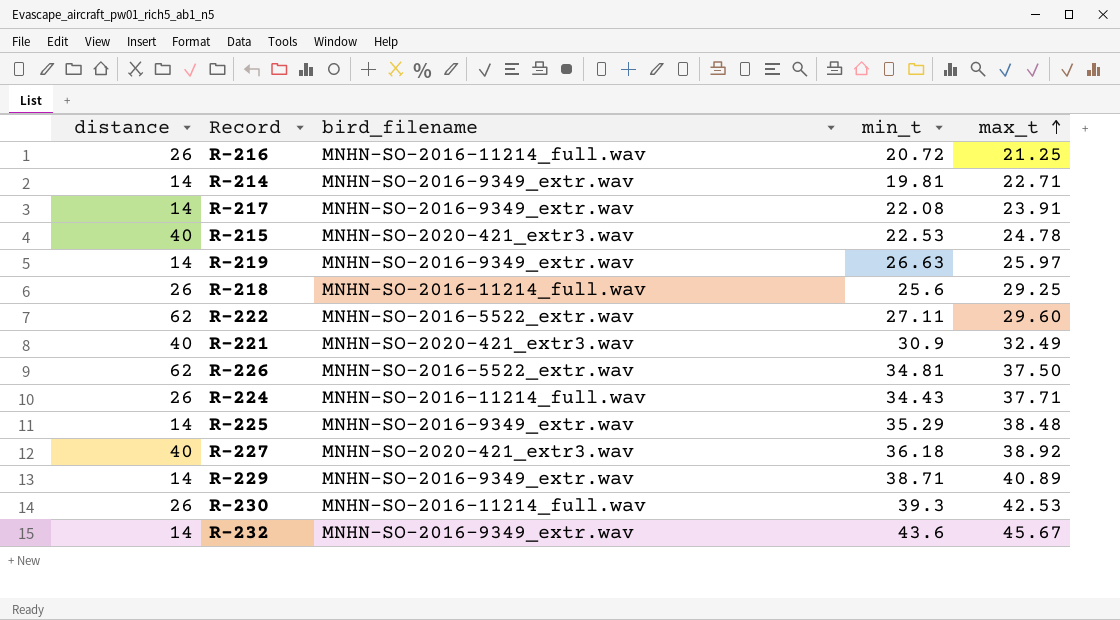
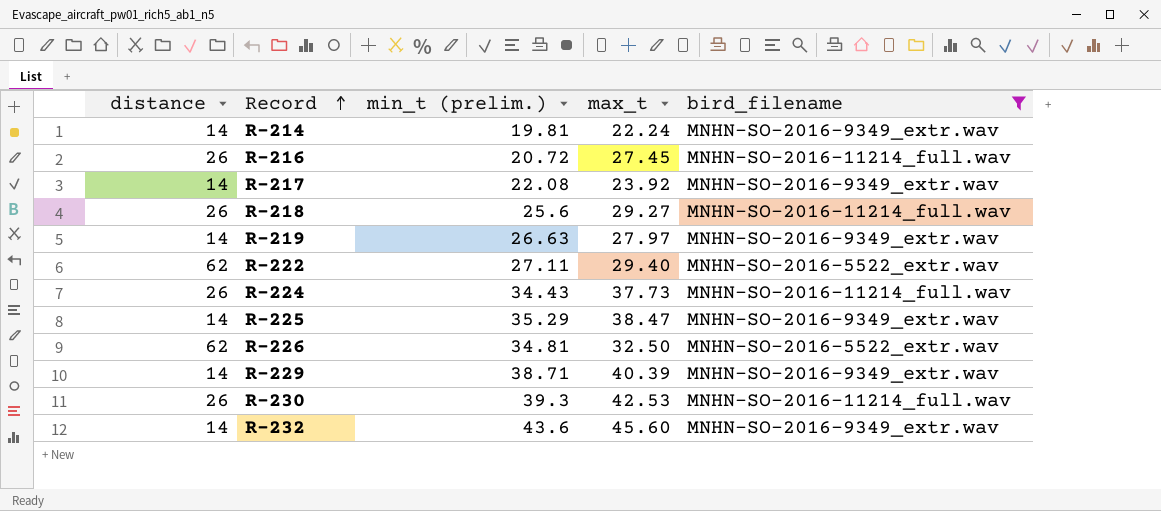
filter: none -> bird_filename != MNHN-SO-2020-421_extr3.wav
row order: max_t ascending -> Record ascending
column name: min_t -> min_t (prelim.)
column bird_filename | position: 3 -> 5
R-214 | max_t: 22.71 -> 22.24
R-216 | max_t: 21.25 -> 27.45
R-217 | max_t: 23.91 -> 23.92
R-218 | max_t: 29.25 -> 29.27
R-219 | max_t: 25.97 -> 27.97
R-222 | max_t: 29.60 -> 29.40
R-224 | max_t: 37.71 -> 37.73
R-225 | max_t: 38.48 -> 38.47
R-226 | max_t: 37.50 -> 32.50
R-229 | max_t: 40.89 -> 40.39
R-232 | max_t: 45.67 -> 45.60

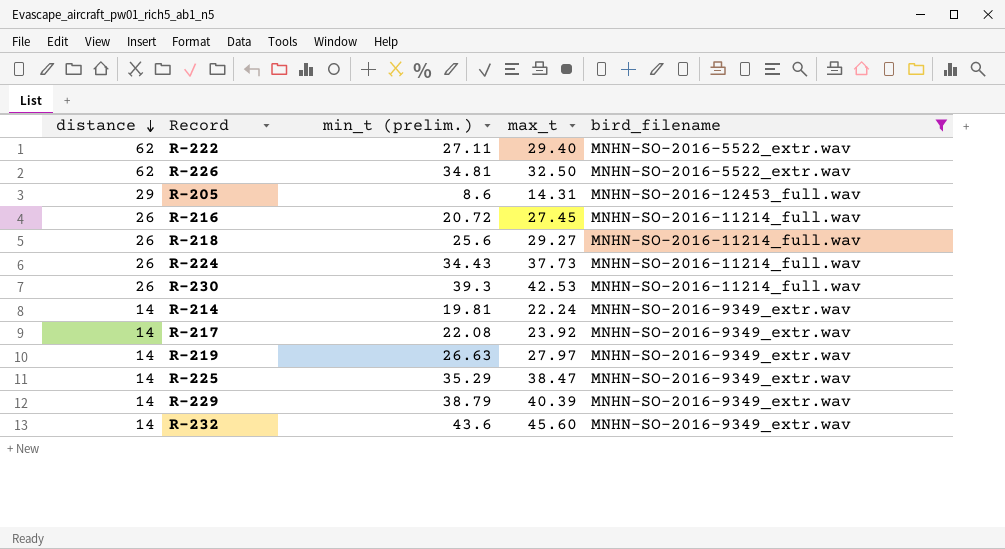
row order: Record ascending -> distance descending
row R-205: none -> 29 | 8.6 | 14.31 | MNHN-SO-2016-12453_full.wav
R-229 | min_t (prelim.): 38.71 -> 38.79

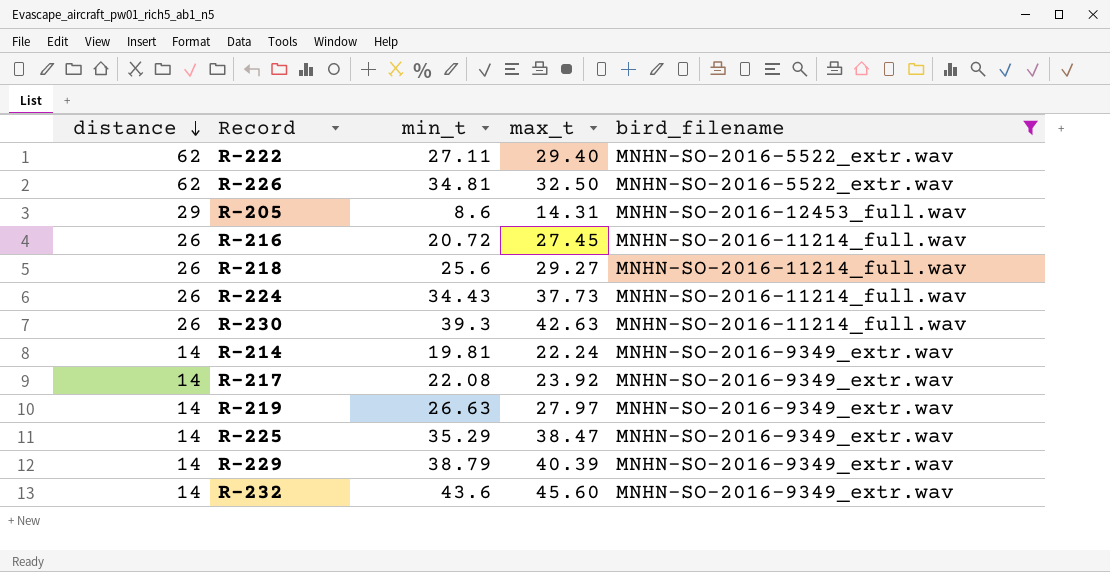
column name: min_t (prelim.) -> min_t
R-230 | max_t: 42.53 -> 42.63

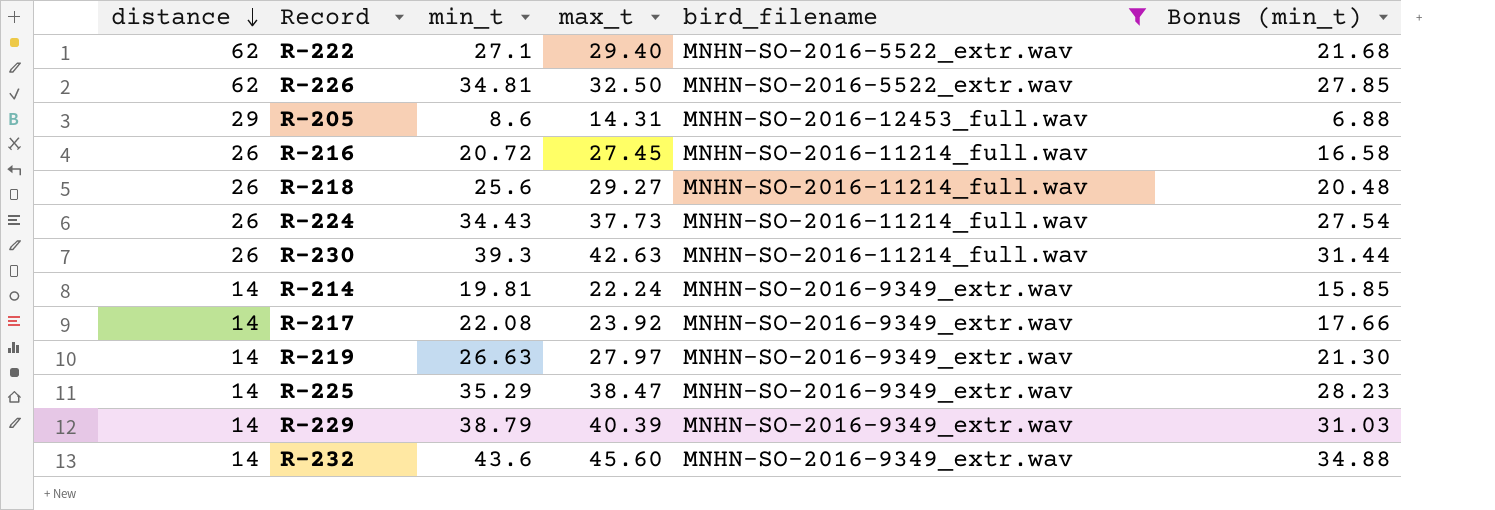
column Bonus (min_t) | formula: none -> [min_t] * 0.8
R-222 | min_t: 27.11 -> 27.1

